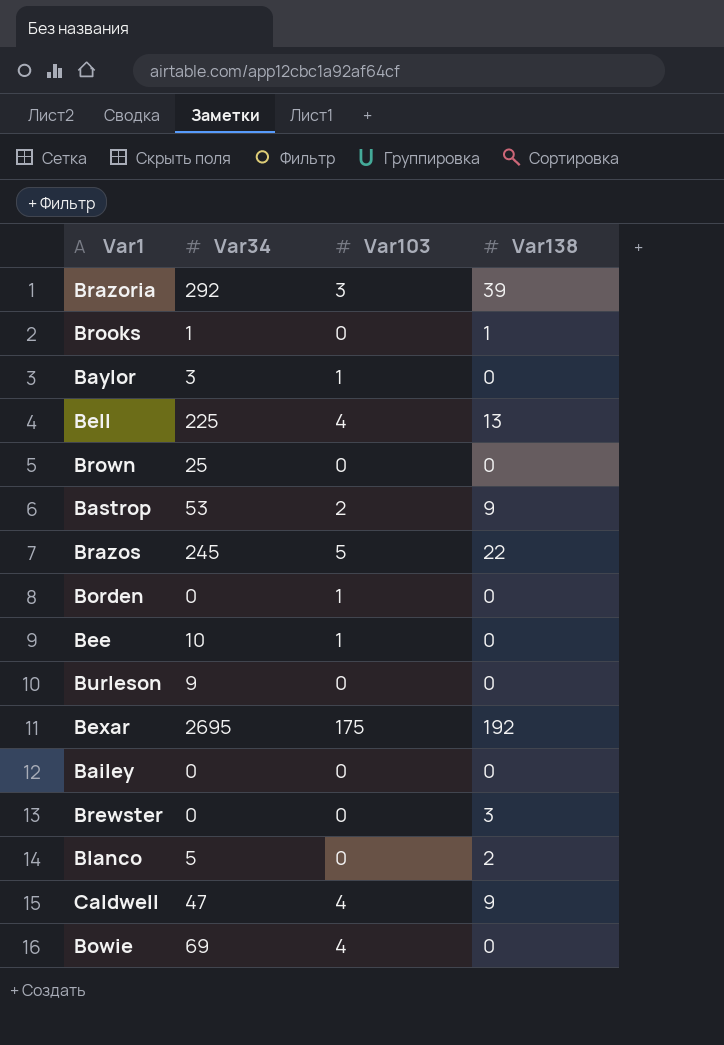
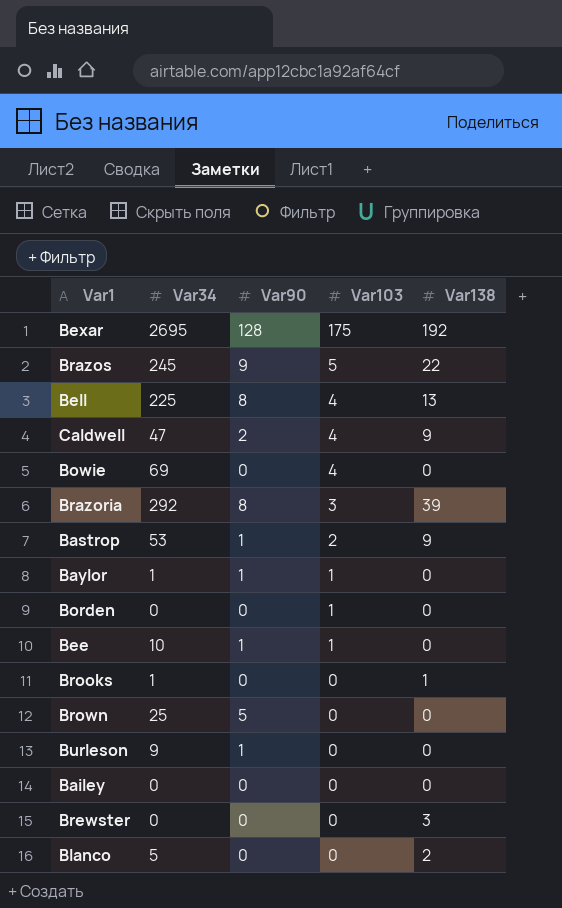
row order: none -> Var103 descending
column Var90 | position: none -> 3
Baylor | Var34: 3 -> 1

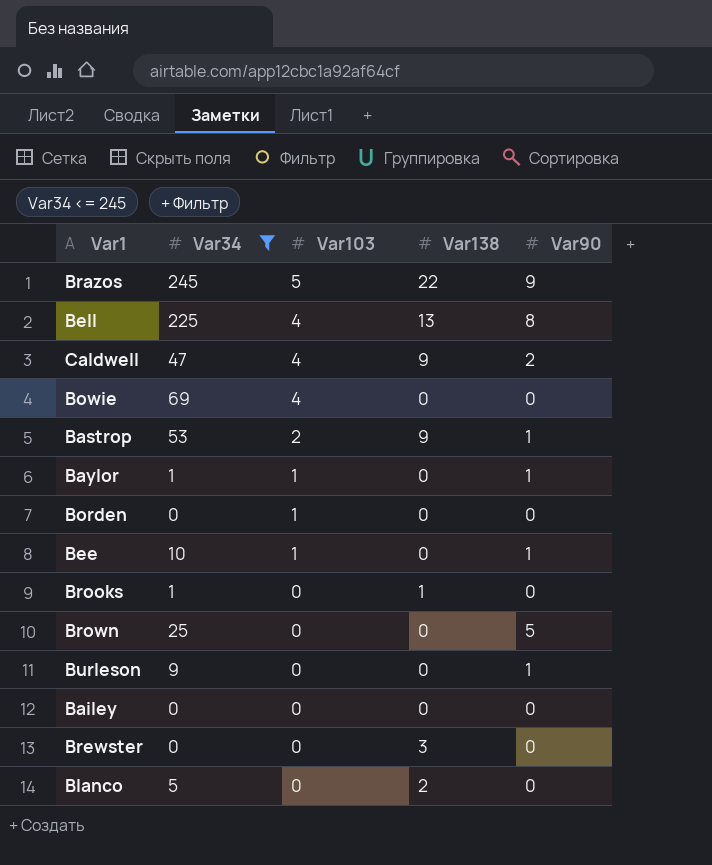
filter: none -> Var34 <= 245
column Var90 | position: 3 -> 5

